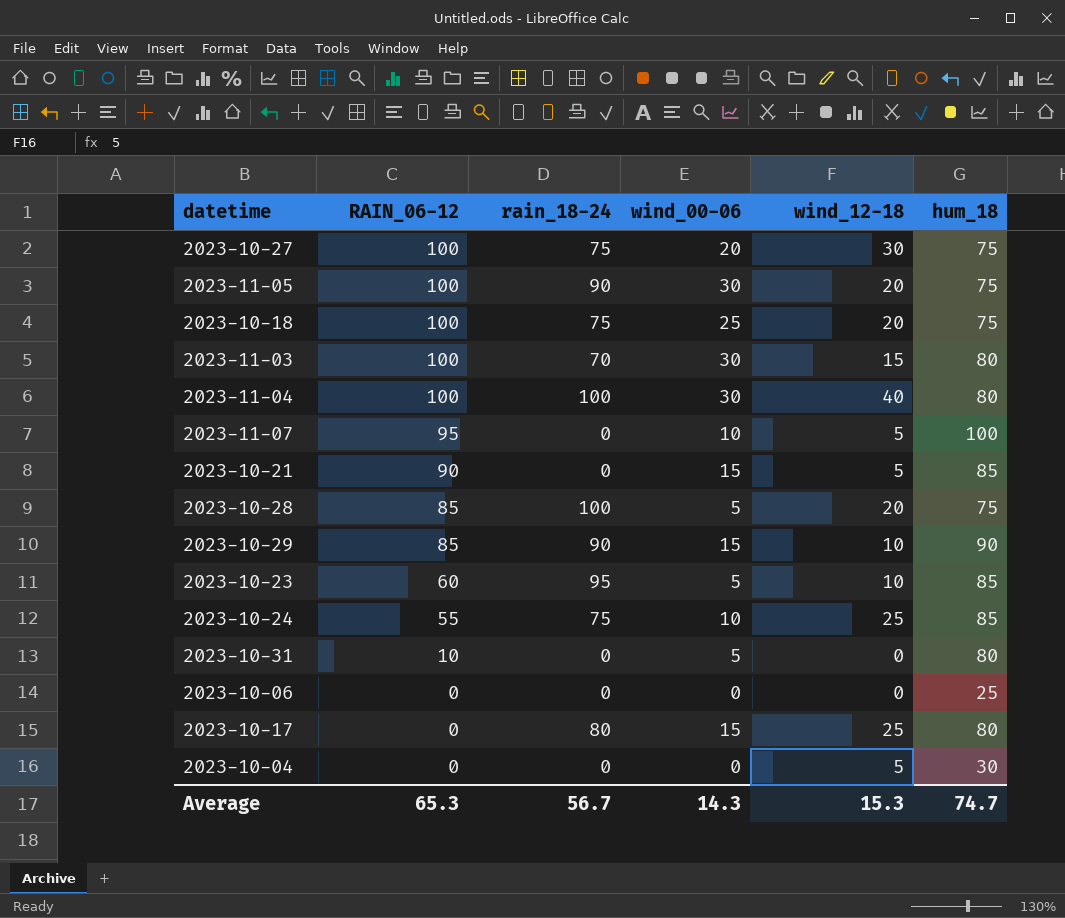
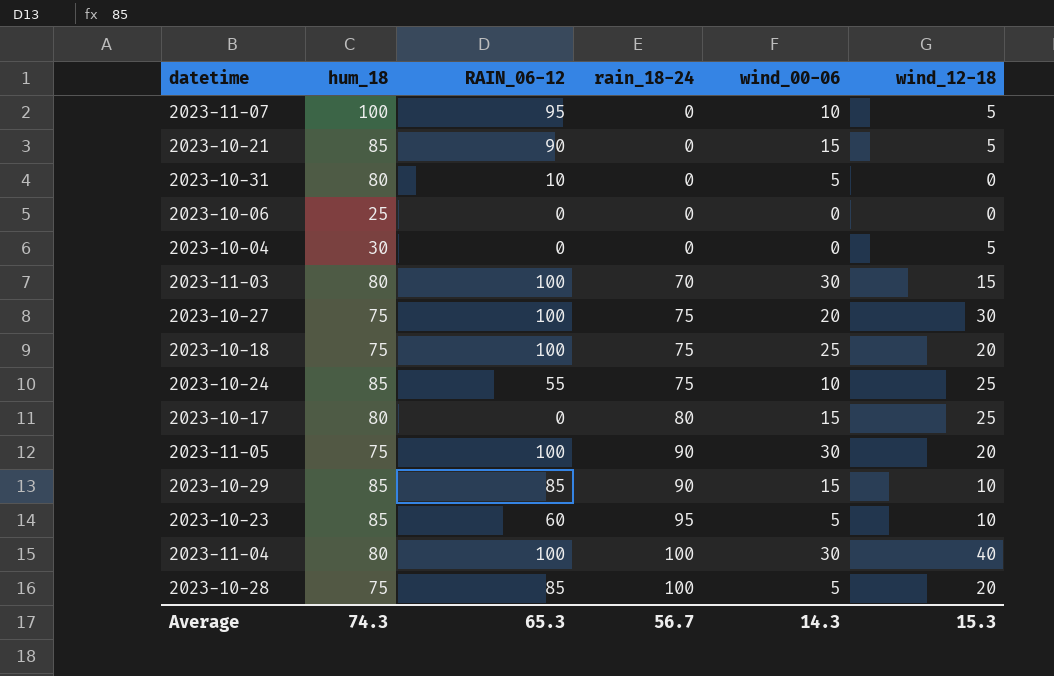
row order: RAIN_06-12 descending -> rain_18-24 ascending
column hum_18 | position: 6 -> 2
2023-10-29 | hum_18: 90 -> 85
Average | hum_18: 74.7 -> 74.3

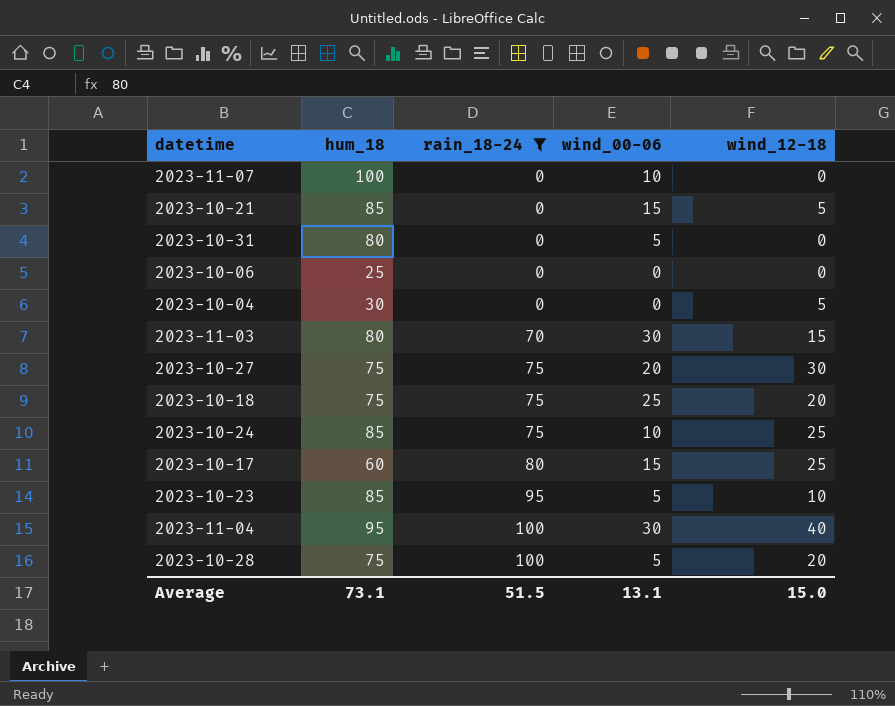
filter: none -> rain_18-24 != 90
column RAIN_06-12 | position: 3 -> none
2023-11-07 | wind_12-18: 5 -> 0
2023-10-17 | hum_18: 80 -> 60
2023-11-04 | hum_18: 80 -> 95
Average | hum_18: 74.3 -> 73.1
Average | rain_18-24: 56.7 -> 51.5
Average | wind_00-06: 14.3 -> 13.1
Average | wind_12-18: 15.3 -> 15.0

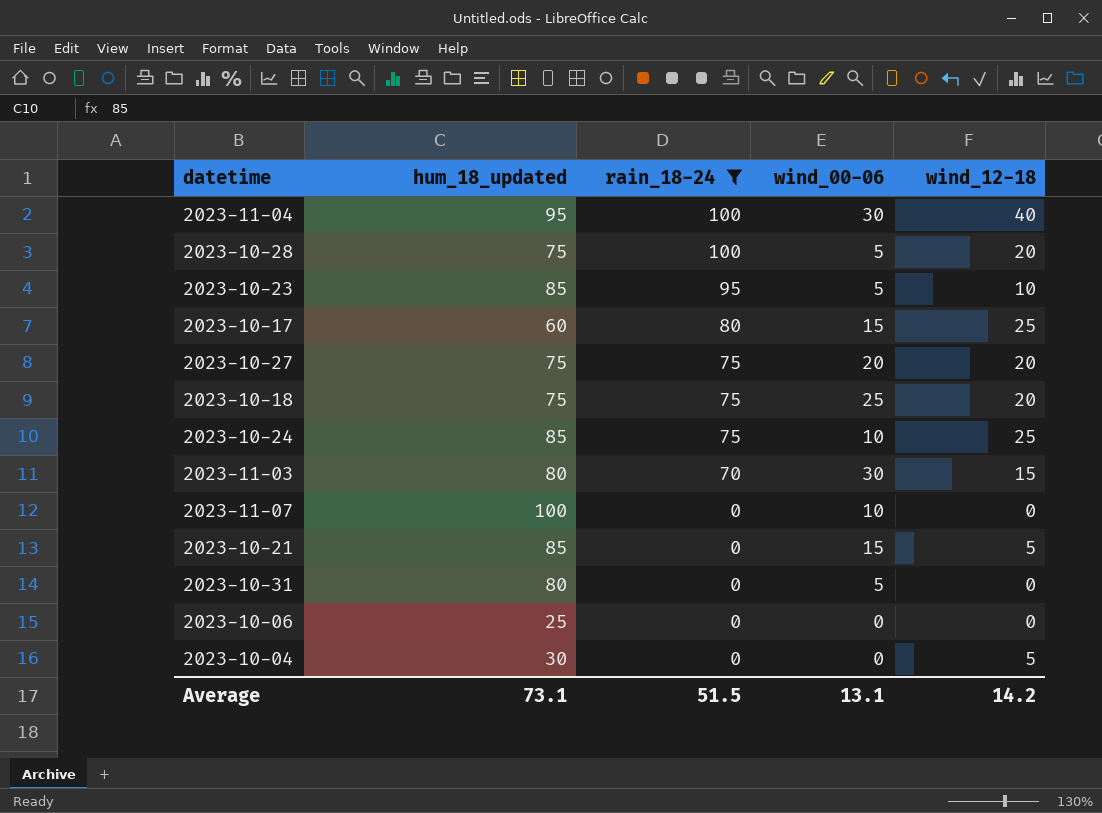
row order: rain_18-24 ascending -> rain_18-24 descending
column name: hum_18 -> hum_18_updated
2023-10-27 | wind_12-18: 30 -> 20
Average | wind_12-18: 15.0 -> 14.2

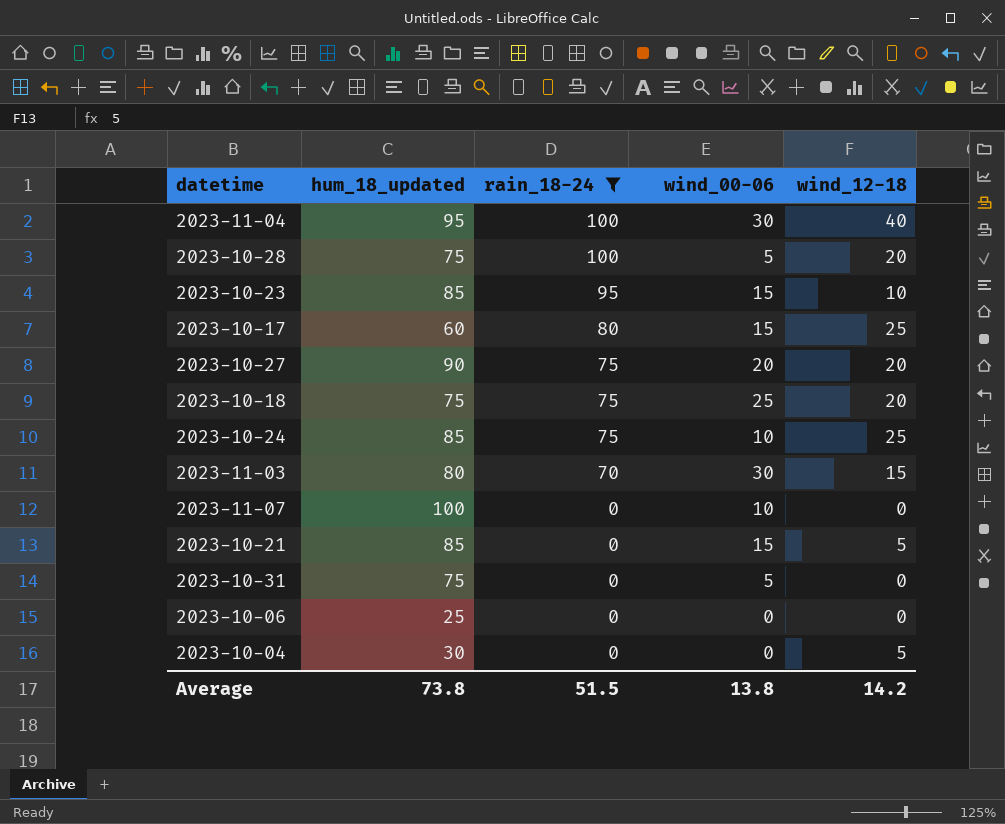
2023-10-23 | wind_00-06: 5 -> 15
2023-10-27 | hum_18_updated: 75 -> 90
2023-10-31 | hum_18_updated: 80 -> 75
Average | hum_18_updated: 73.1 -> 73.8
Average | wind_00-06: 13.1 -> 13.8

